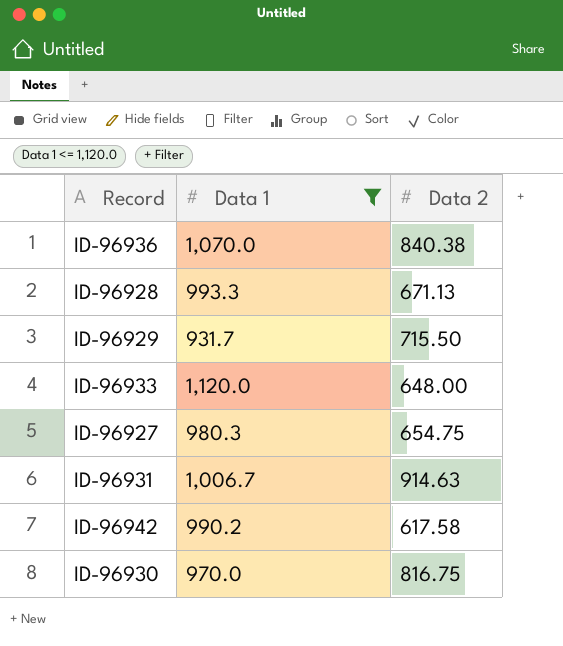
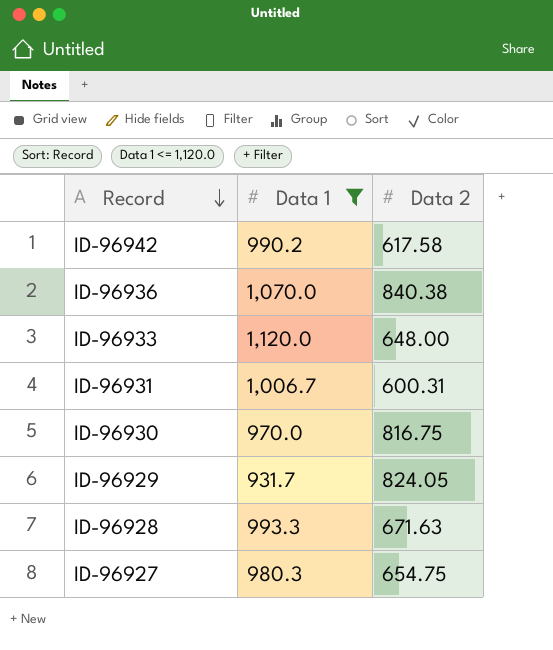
row order: none -> Record descending
ID-96931 | Data 2: 914.63 -> 600.31
ID-96929 | Data 2: 715.50 -> 824.05
ID-96928 | Data 2: 671.13 -> 671.63

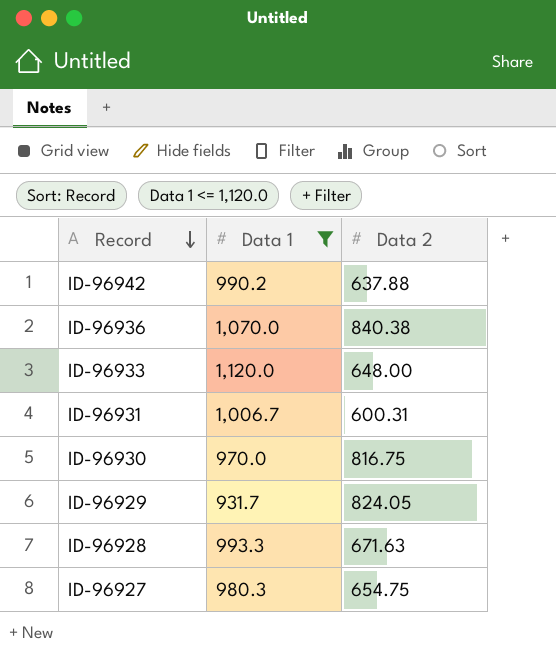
ID-96942 | Data 2: 617.58 -> 637.88

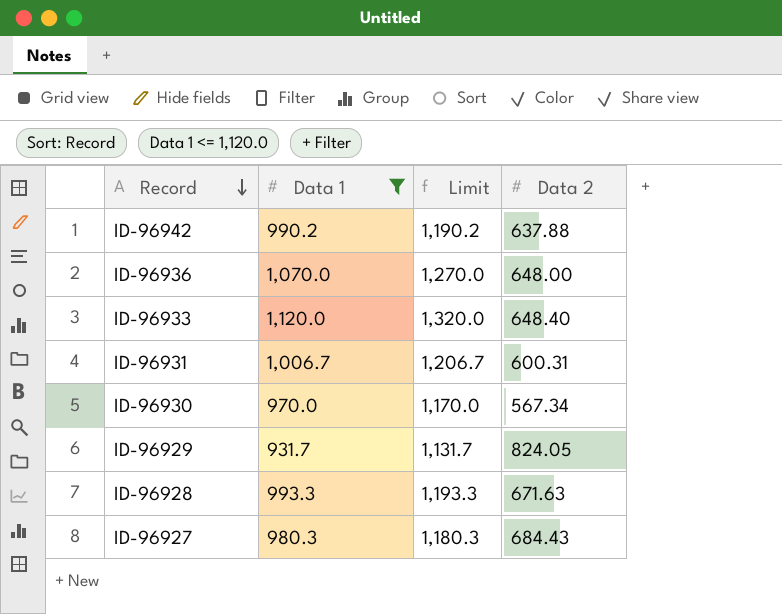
column Limit | formula: none -> [Data 1] + 200
ID-96936 | Data 2: 840.38 -> 648.00
ID-96933 | Data 2: 648.00 -> 648.40
ID-96930 | Data 2: 816.75 -> 567.34
ID-96927 | Data 2: 654.75 -> 684.43

